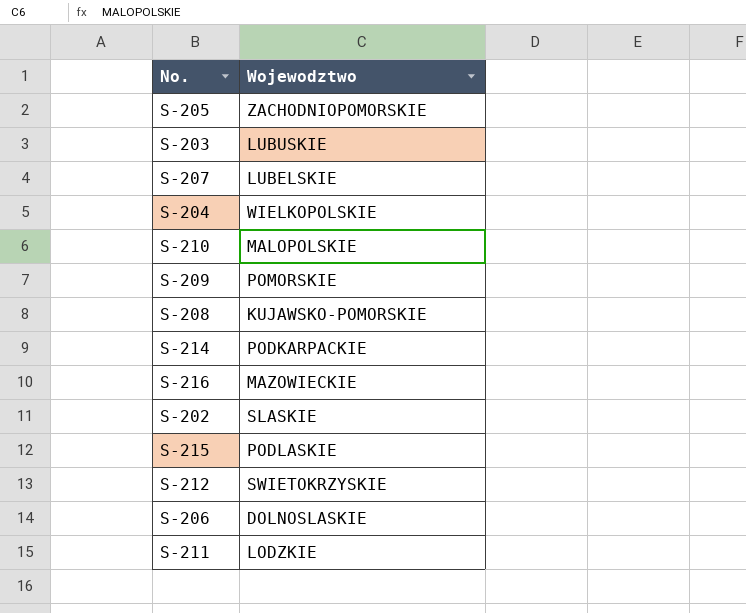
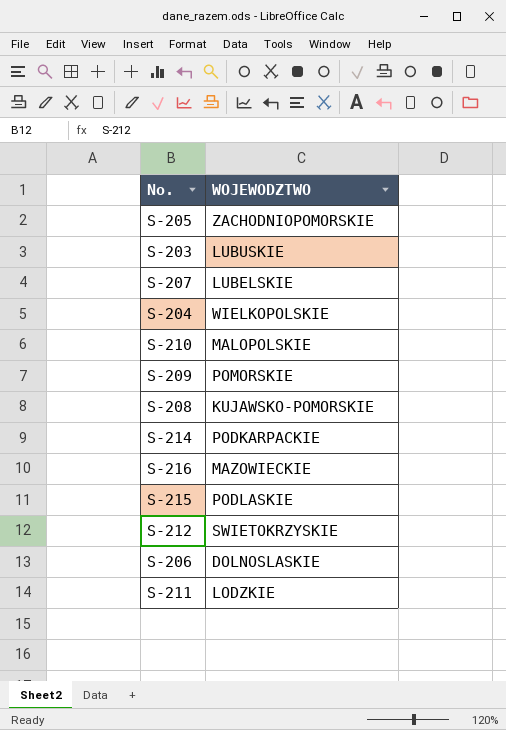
column name: Wojewodztwo -> WOJEWODZTWO
row S-202: SLASKIE -> none

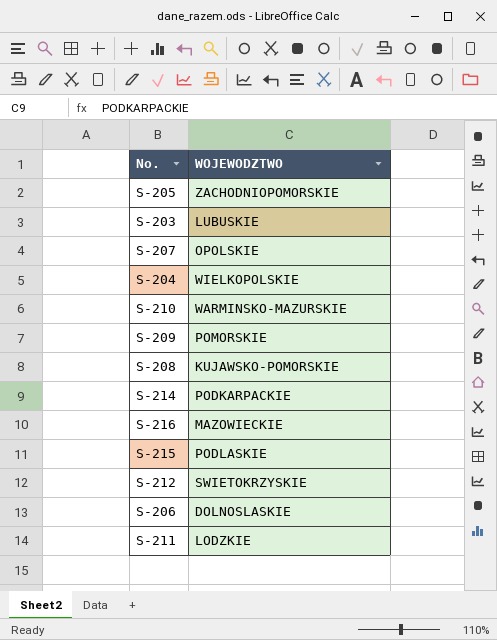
S-207 | WOJEWODZTWO: LUBELSKIE -> OPOLSKIE
S-210 | WOJEWODZTWO: MALOPOLSKIE -> WARMINSKO-MAZURSKIE

